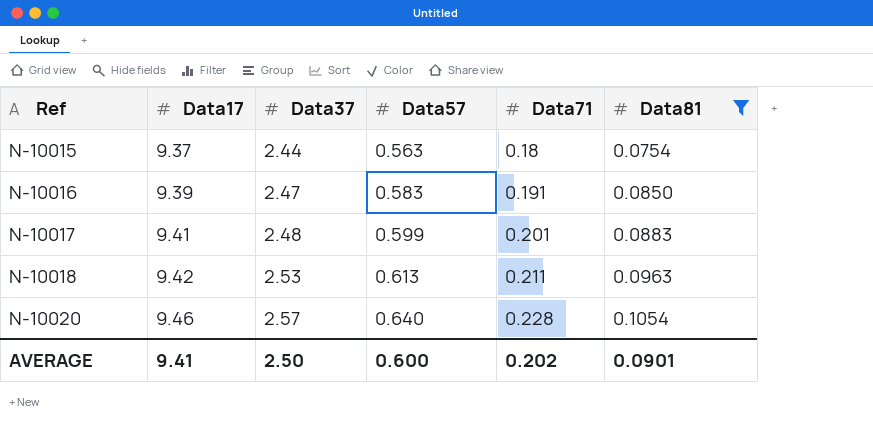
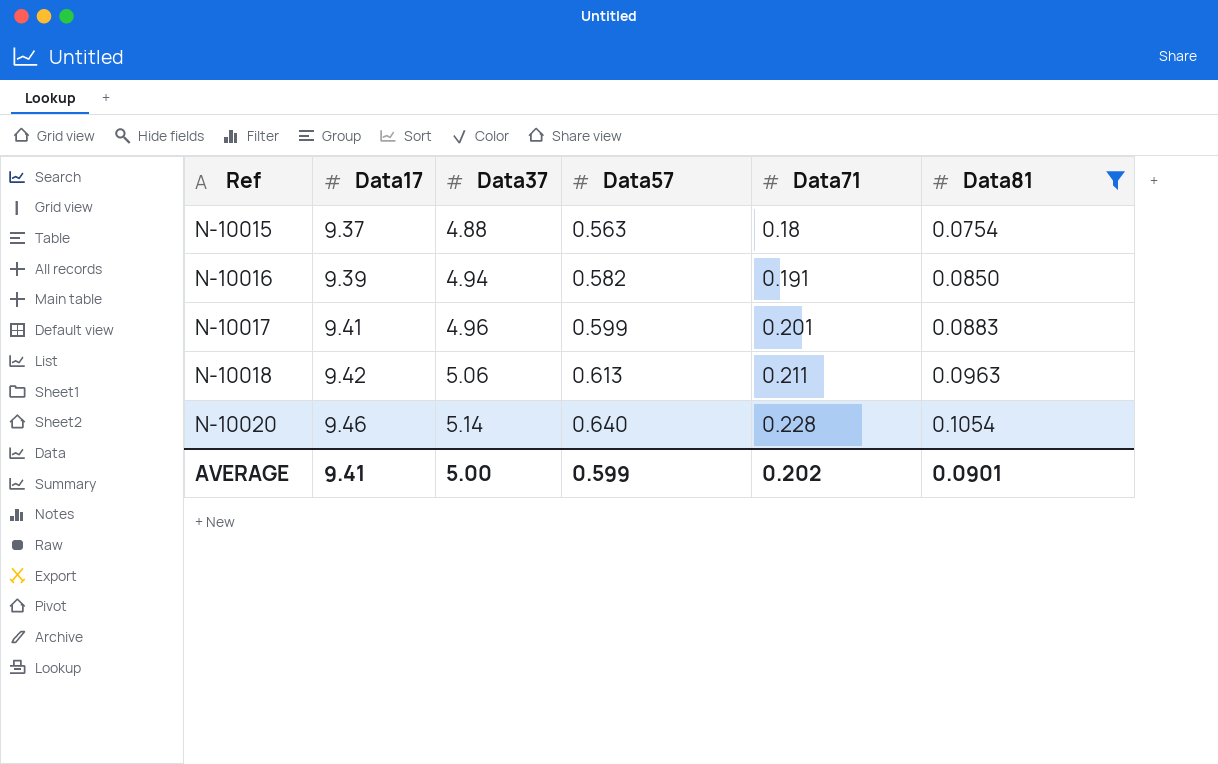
N-10015 | Data37: 2.44 -> 4.88
N-10016 | Data37: 2.47 -> 4.94
N-10016 | Data57: 0.583 -> 0.582
N-10017 | Data37: 2.48 -> 4.96
N-10018 | Data37: 2.53 -> 5.06
N-10020 | Data37: 2.57 -> 5.14
AVERAGE | Data37: 2.50 -> 5.00
AVERAGE | Data57: 0.600 -> 0.599

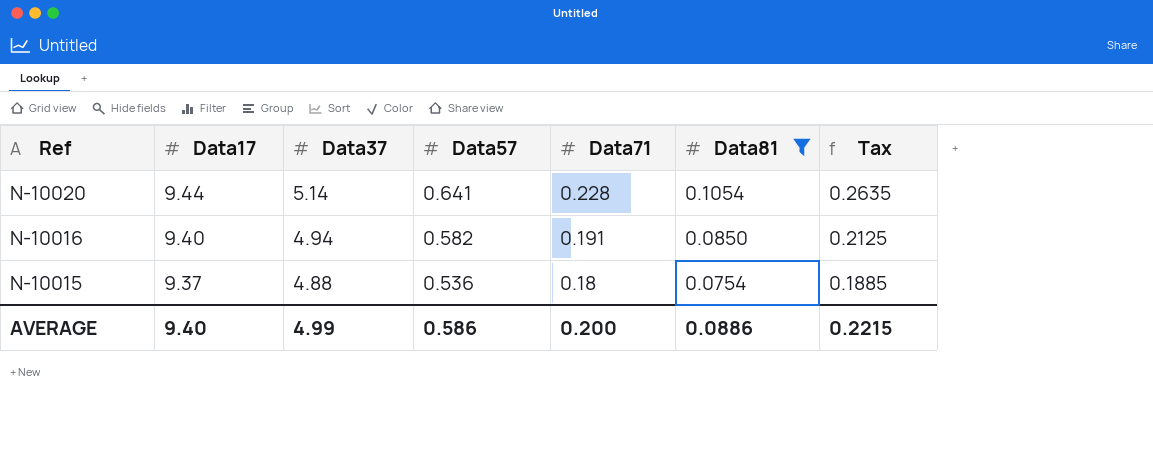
row order: Ref ascending -> Ref descending
column Tax | formula: none -> [Data81] * 2.5
row N-10017: 9.41 | 4.96 | 0.599 | 0.201 | 0.0883 -> none
row N-10018: 9.42 | 5.06 | 0.613 | 0.211 | 0.0963 -> none
N-10020 | Data17: 9.46 -> 9.44
N-10020 | Data57: 0.640 -> 0.641
N-10016 | Data17: 9.39 -> 9.40
N-10015 | Data57: 0.563 -> 0.536
AVERAGE | Data17: 9.41 -> 9.40
AVERAGE | Data37: 5.00 -> 4.99
AVERAGE | Data57: 0.599 -> 0.586
AVERAGE | Data71: 0.202 -> 0.200
AVERAGE | Data81: 0.0901 -> 0.0886

